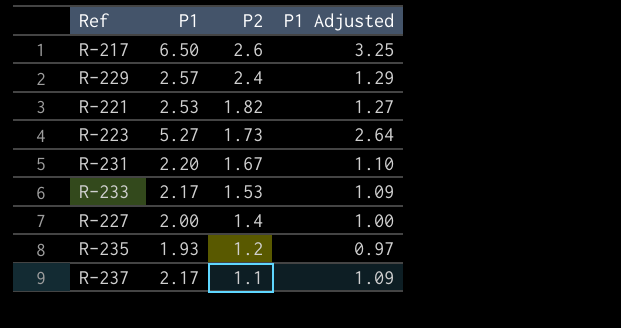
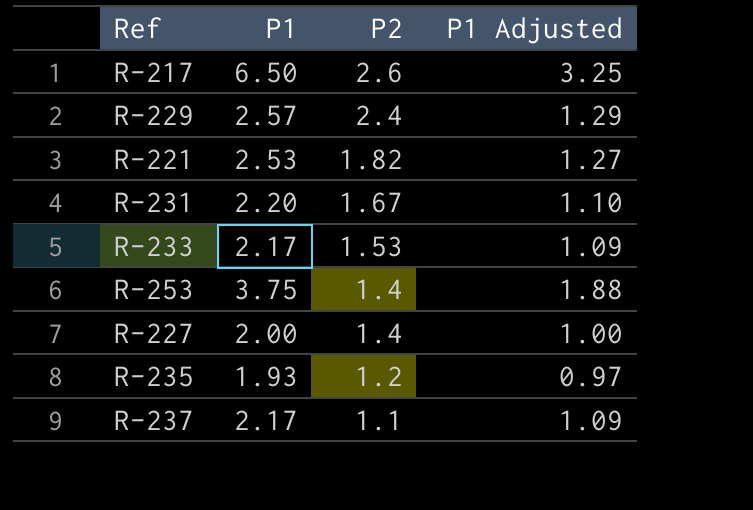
row R-223: 5.27 | 1.73 | 2.64 -> none
row R-253: none -> 3.75 | 1.4 | 1.88

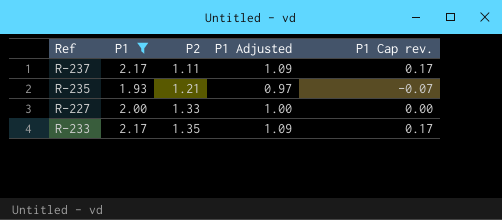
filter: none -> P1 <= 2.17
row order: P2 descending -> P2 ascending
column P1 Cap rev. | formula: none -> [P1] - 2
R-237 | P2: 1.1 -> 1.11
R-235 | P2: 1.2 -> 1.21
R-227 | P2: 1.4 -> 1.33
R-233 | P2: 1.53 -> 1.35

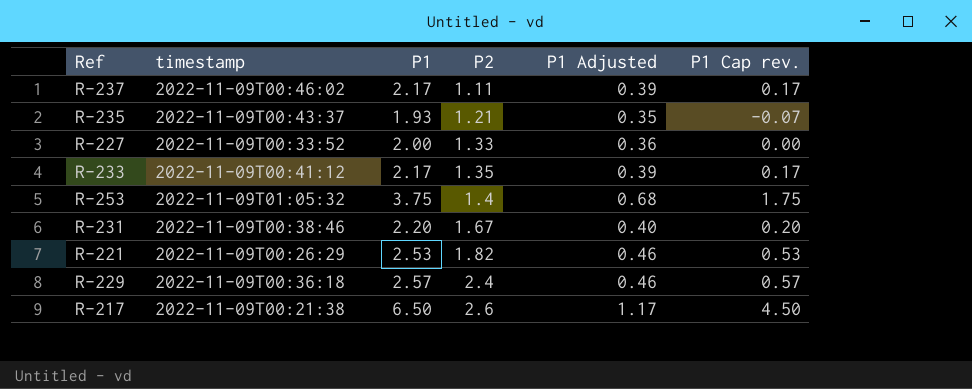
filter: P1 <= 2.17 -> none
column timestamp | position: none -> 2
column P1 Adjusted | formula: [P1] * 0.5 -> [P1] * 0.18

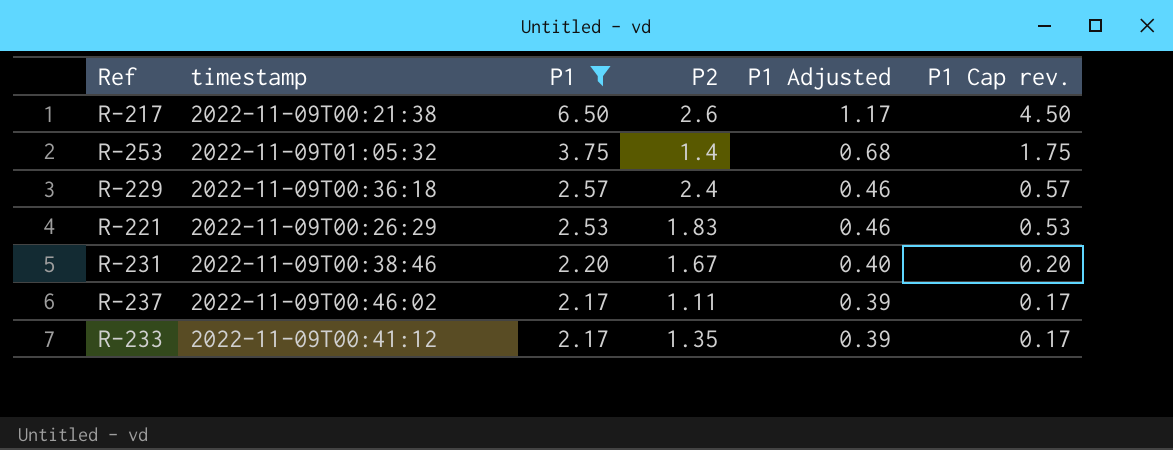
filter: none -> P1 >= 2.17
row order: P2 ascending -> P1 descending
R-221 | P2: 1.82 -> 1.83

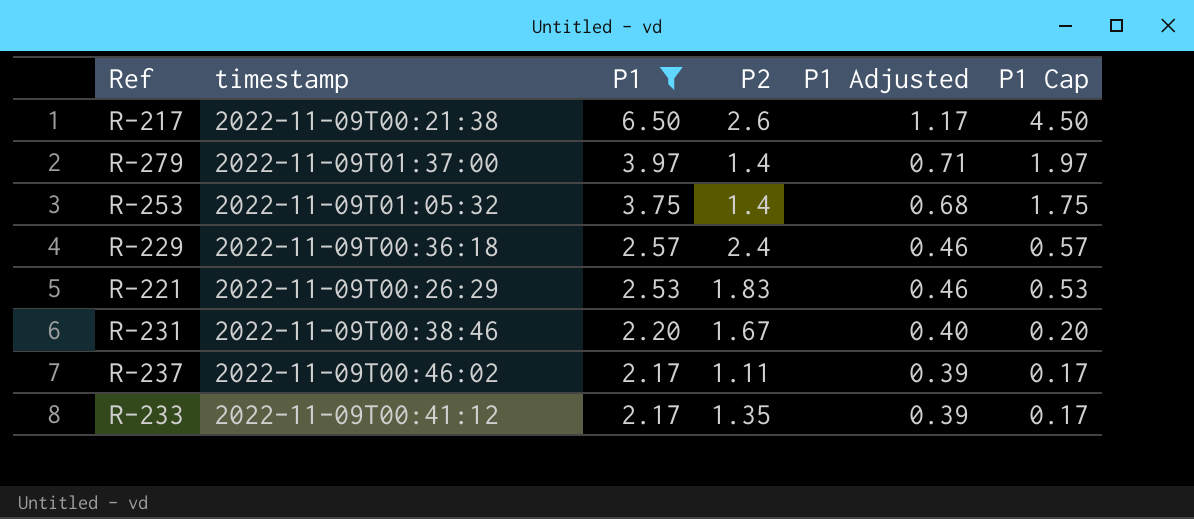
column name: P1 Cap rev. -> P1 Cap
row R-279: none -> 2022-11-09T01:37:00 | 3.97 | 1.4 | 0.71 | 1.97

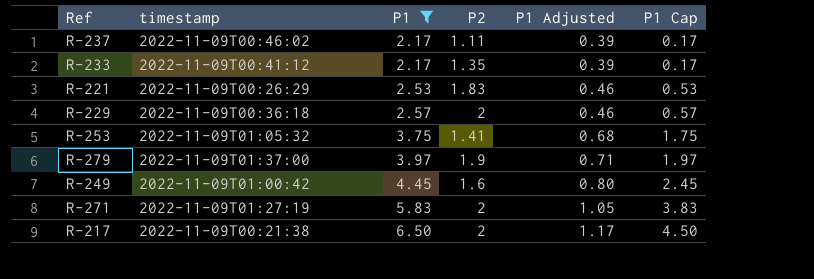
row order: P1 descending -> P1 ascending
row R-231: 2022-11-09T00:38:46 | 2.20 | 1.67 | 0.40 | 0.20 -> none
R-229 | P2: 2.4 -> 2
R-253 | P2: 1.4 -> 1.41
R-279 | P2: 1.4 -> 1.9
row R-249: none -> 2022-11-09T01:00:42 | 4.45 | 1.6 | 0.80 | 2.45
row R-271: none -> 2022-11-09T01:27:19 | 5.83 | 2 | 1.05 | 3.83
R-217 | P2: 2.6 -> 2

